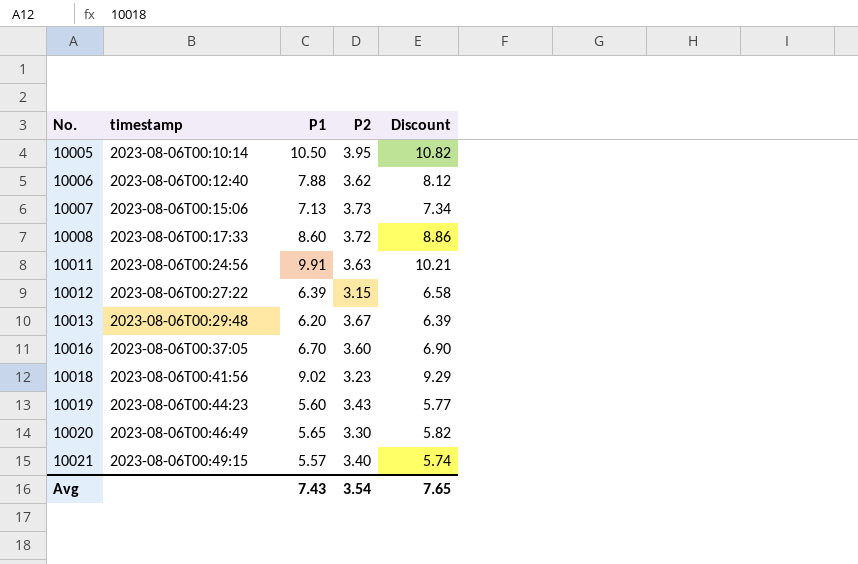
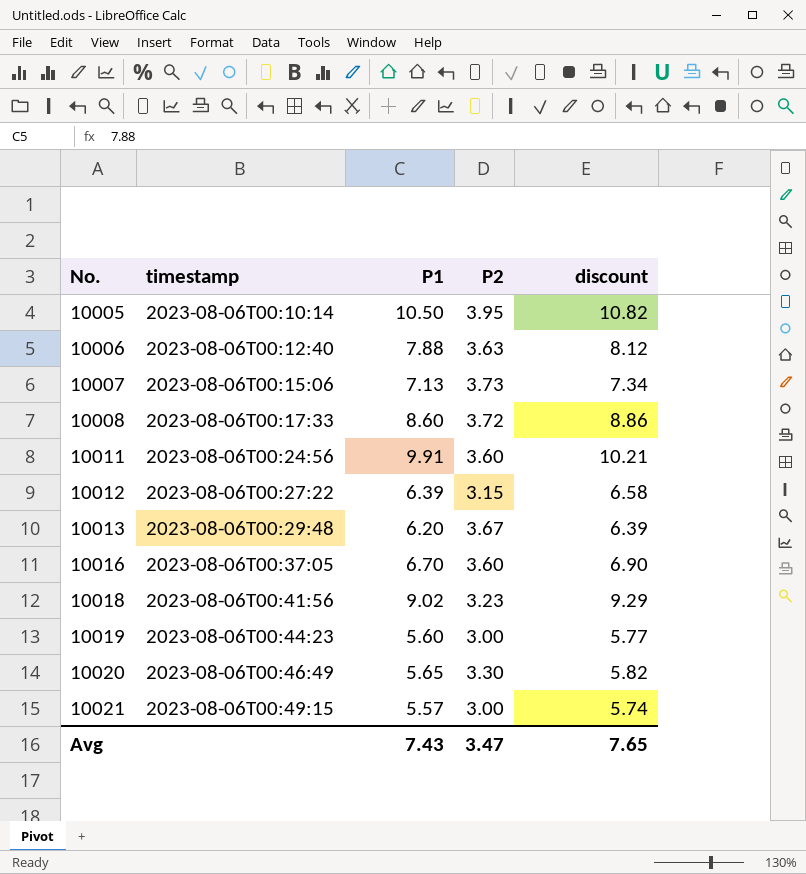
column name: Discount -> discount
10006 | P2: 3.62 -> 3.63
10011 | P2: 3.63 -> 3.60
10019 | P2: 3.43 -> 3.00
10021 | P2: 3.40 -> 3.00
Avg | P2: 3.54 -> 3.47

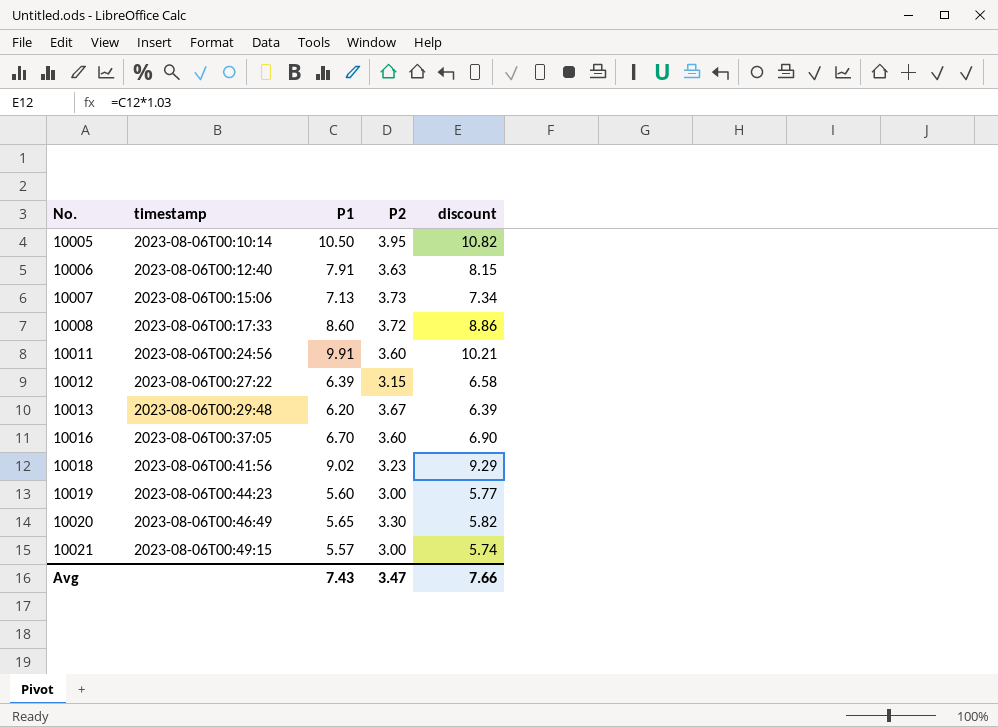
10006 | P1: 7.88 -> 7.91
10006 | discount: 8.12 -> 8.15
Avg | discount: 7.65 -> 7.66

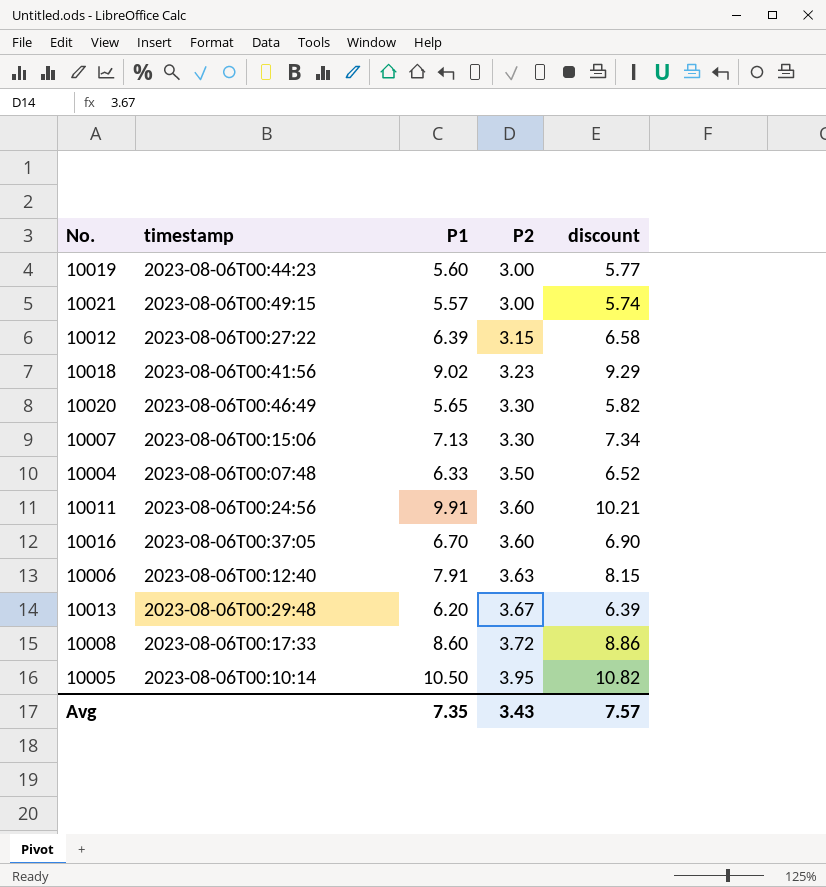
row order: No. ascending -> P2 ascending
10007 | P2: 3.73 -> 3.30
row 10004: none -> 2023-08-06T00:07:48 | 6.33 | 3.50 | 6.52
Avg | P1: 7.43 -> 7.35
Avg | P2: 3.47 -> 3.43
Avg | discount: 7.66 -> 7.57

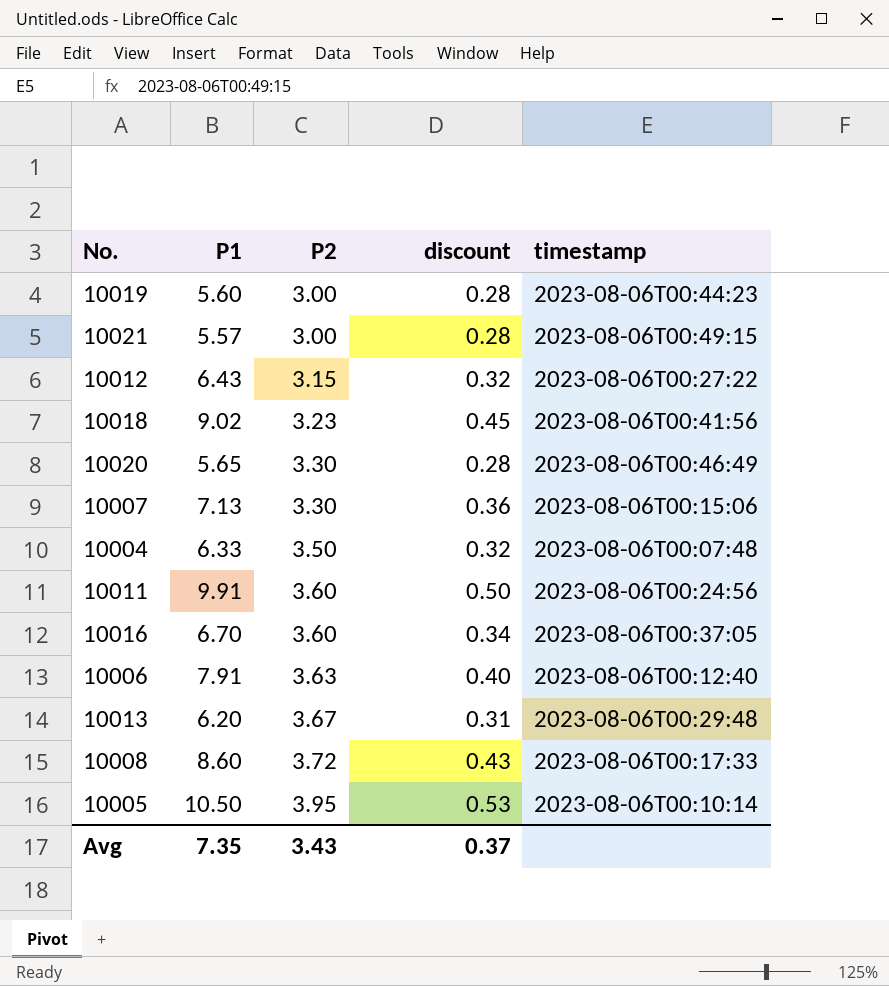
column discount | formula: [P1] * 1.03 -> [P1] * 0.05
column timestamp | position: 2 -> 5
10012 | P1: 6.39 -> 6.43
Avg | discount: 7.57 -> 0.37

